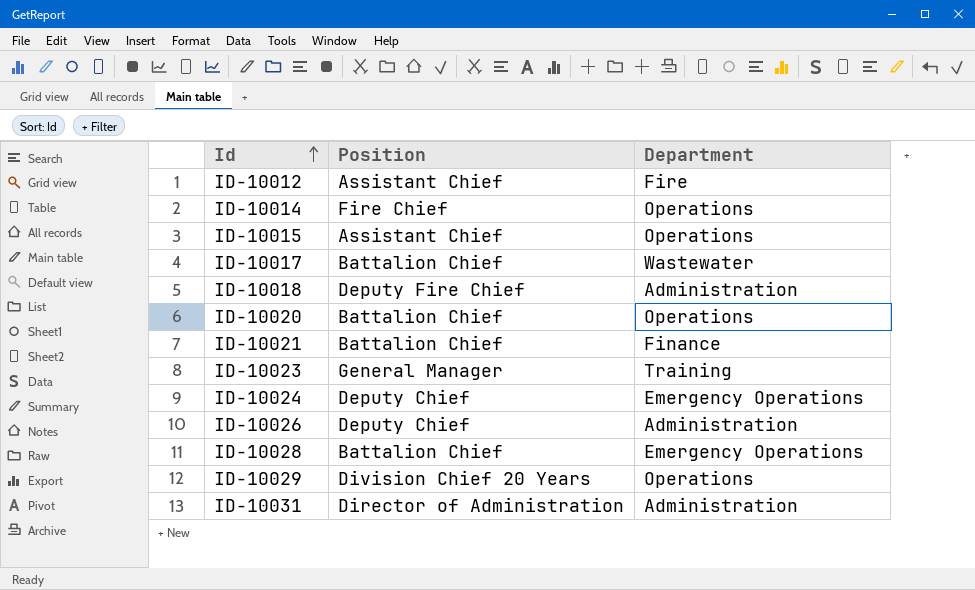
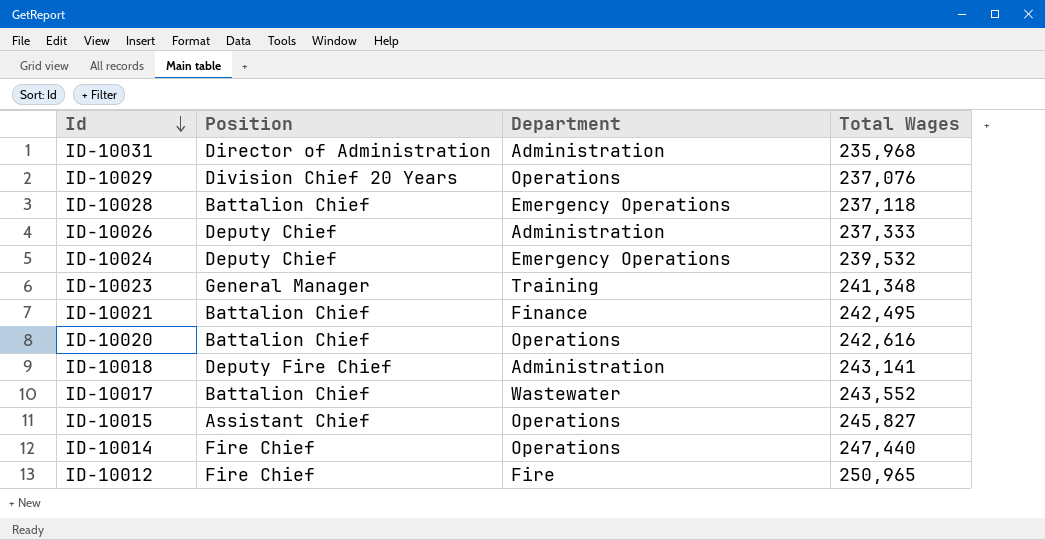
row order: Id ascending -> Id descending
column Total Wages | position: none -> 4
ID-10012 | Position: Assistant Chief -> Fire Chief

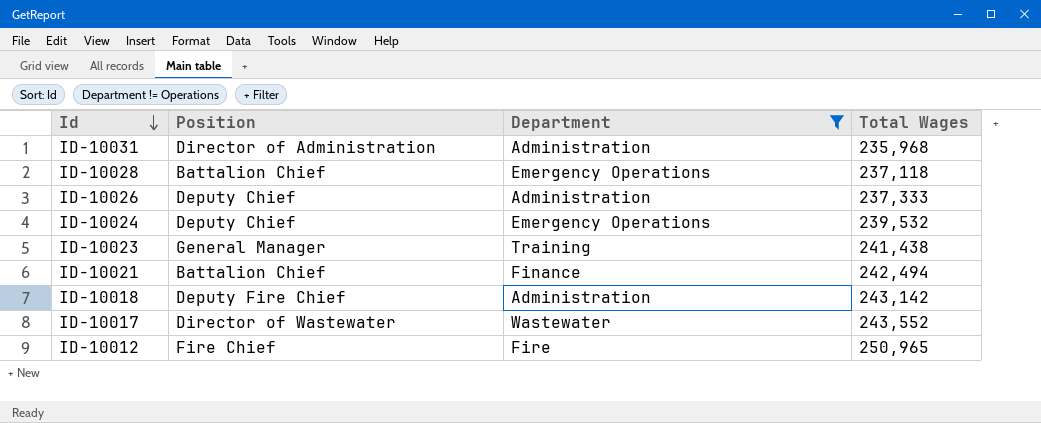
filter: none -> Department != Operations
ID-10023 | Total Wages: 241,348 -> 241,438
ID-10021 | Total Wages: 242,495 -> 242,494
ID-10018 | Total Wages: 243,141 -> 243,142
ID-10017 | Position: Battalion Chief -> Director of Wastewater

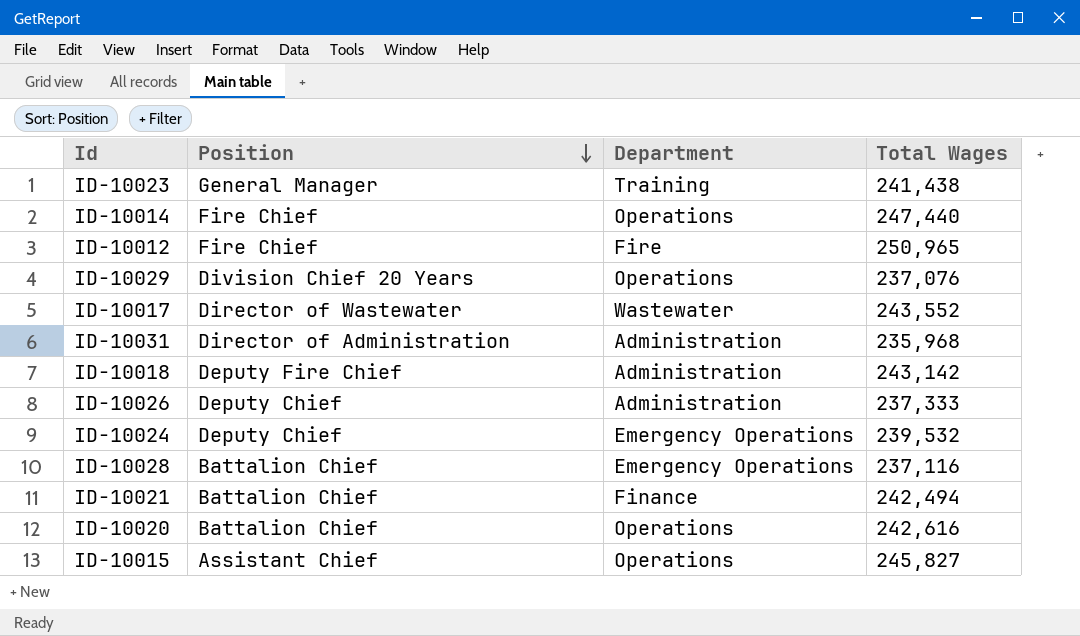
filter: Department != Operations -> none
row order: Id descending -> Position descending
ID-10028 | Total Wages: 237,118 -> 237,116

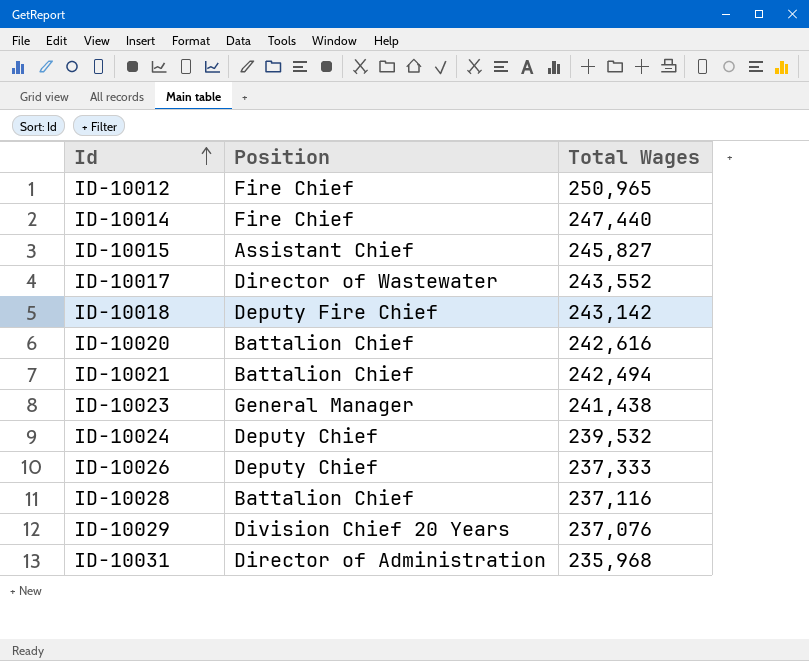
row order: Position descending -> Id ascending
column Department | position: 3 -> none

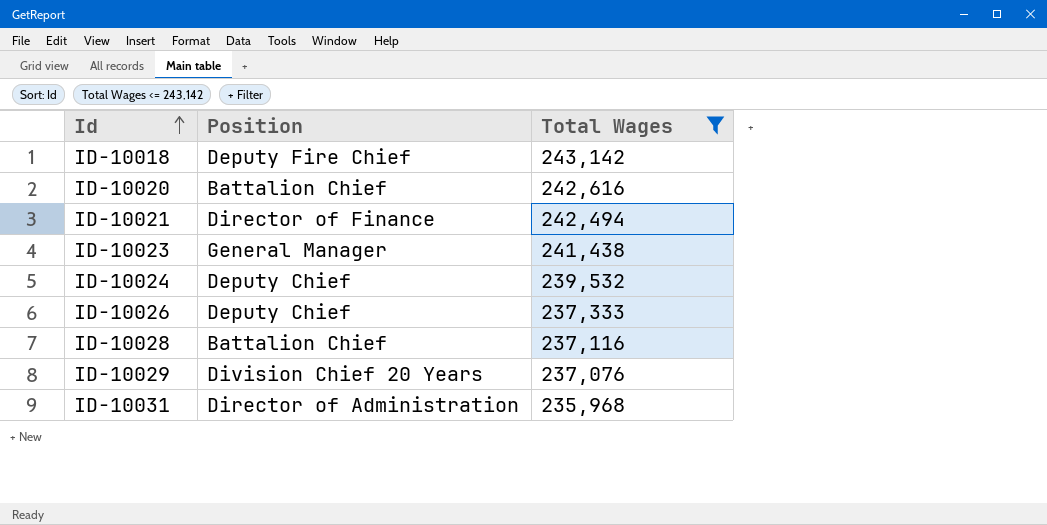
filter: none -> Total Wages <= 243,142
ID-10021 | Position: Battalion Chief -> Director of Finance

